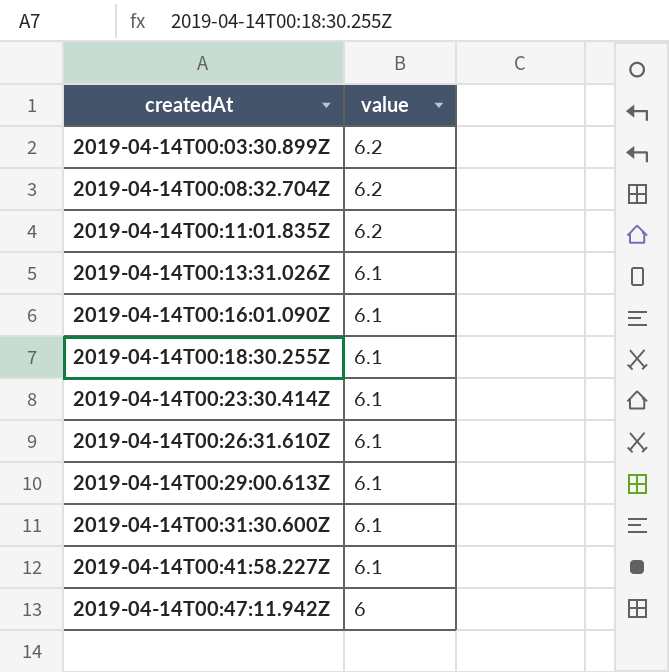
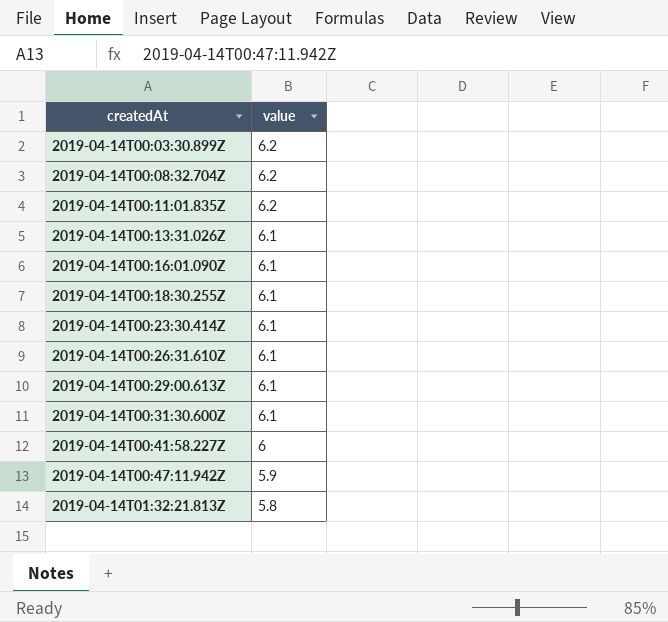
2019-04-14T00:41:58.227Z | value: 6.1 -> 6
2019-04-14T00:47:11.942Z | value: 6 -> 5.9
row 2019-04-14T01:32:21.813Z: none -> 5.8

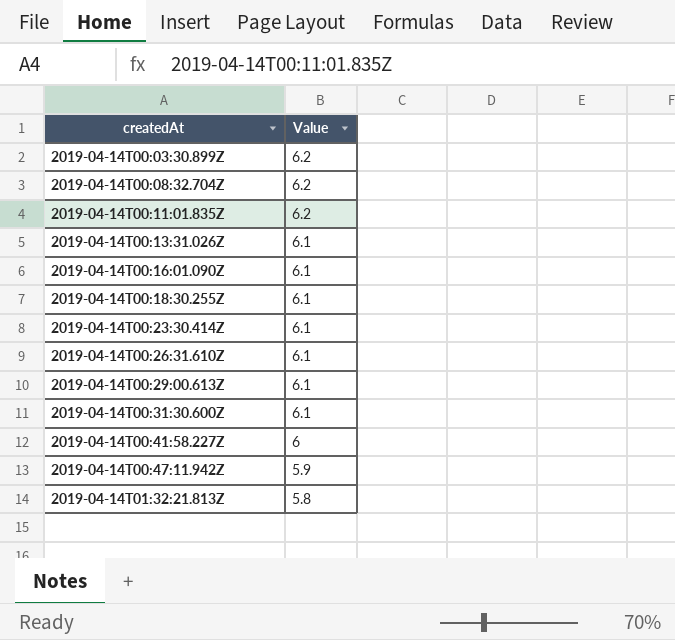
column name: value -> Value

